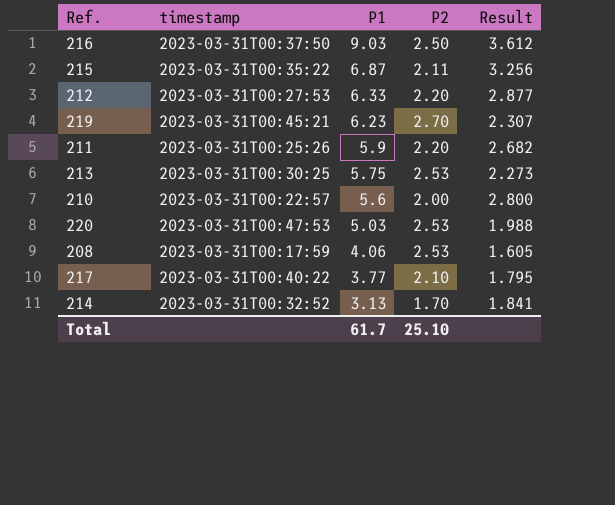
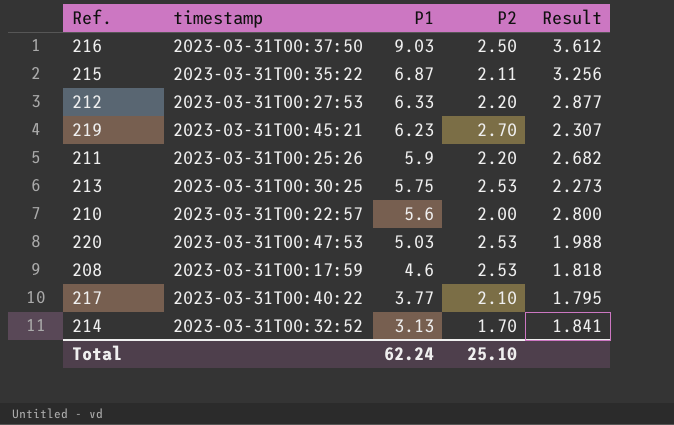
208 | P1: 4.06 -> 4.6
208 | Result: 1.605 -> 1.818
Total | P1: 61.7 -> 62.24

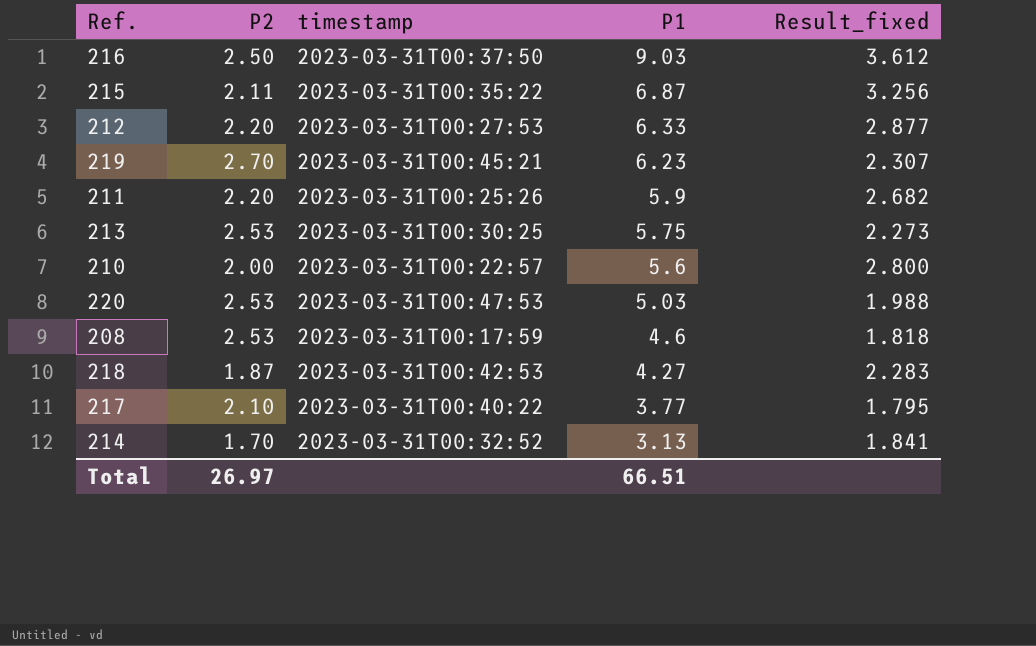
column P2 | position: 4 -> 2
column name: Result -> Result_fixed
row 218: none -> 1.87 | 2023-03-31T00:42:53 | 4.27 | 2.283
Total | P2: 25.10 -> 26.97
Total | P1: 62.24 -> 66.51

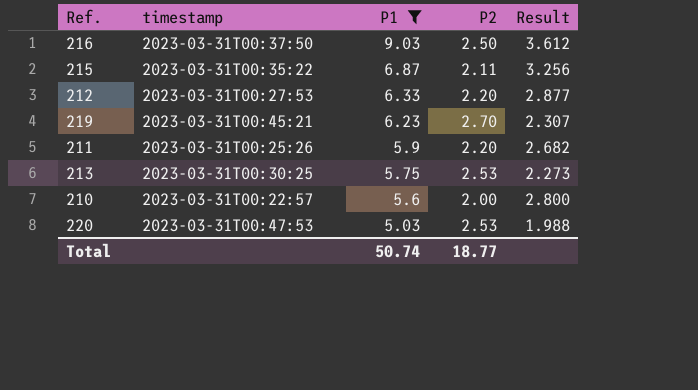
filter: none -> P1 >= 5.03
column P2 | position: 2 -> 4
column name: Result_fixed -> Result
Total | P1: 66.51 -> 50.74
Total | P2: 26.97 -> 18.77

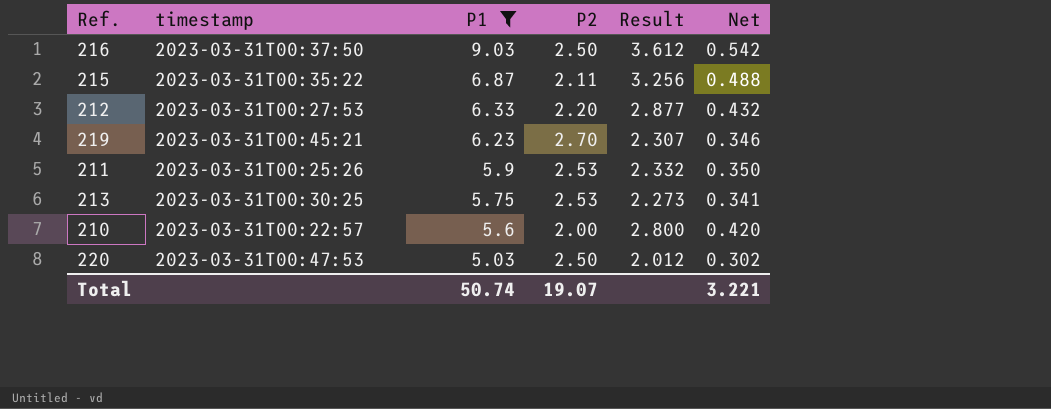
column Net | formula: none -> [Result] * 0.15
211 | P2: 2.20 -> 2.53
211 | Result: 2.682 -> 2.332
220 | P2: 2.53 -> 2.50
220 | Result: 1.988 -> 2.012
Total | P2: 18.77 -> 19.07

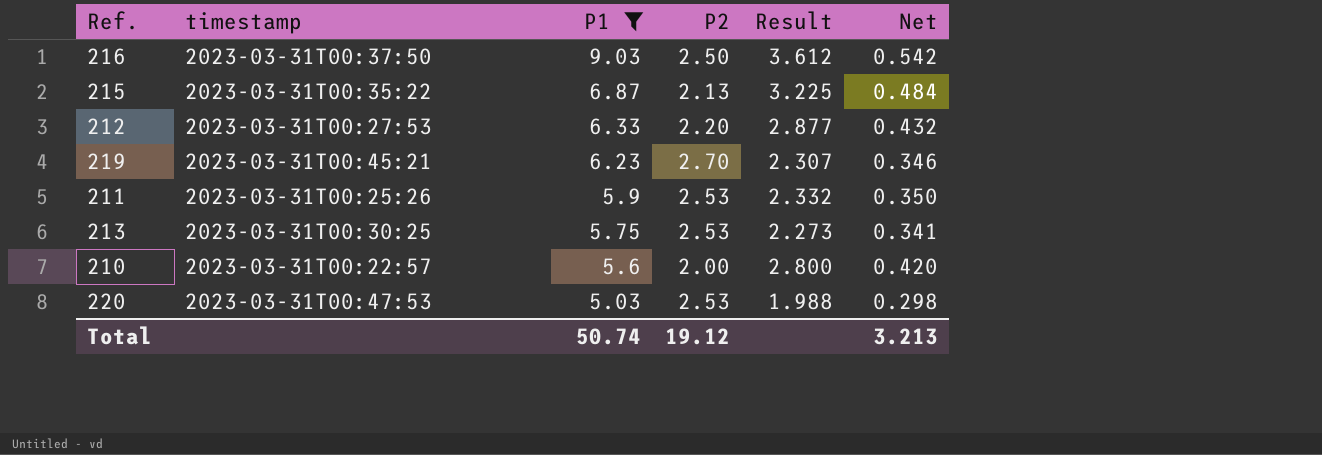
215 | P2: 2.11 -> 2.13
215 | Result: 3.256 -> 3.225
215 | Net: 0.488 -> 0.484
220 | P2: 2.50 -> 2.53
220 | Result: 2.012 -> 1.988
220 | Net: 0.302 -> 0.298
Total | P2: 19.07 -> 19.12
Total | Net: 3.221 -> 3.213

